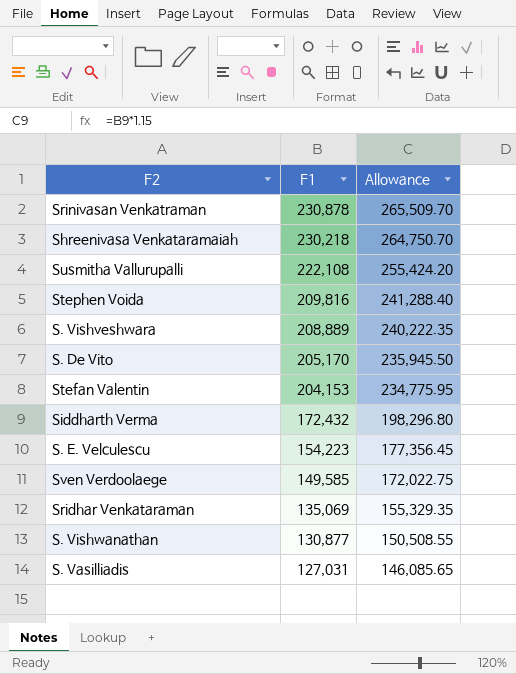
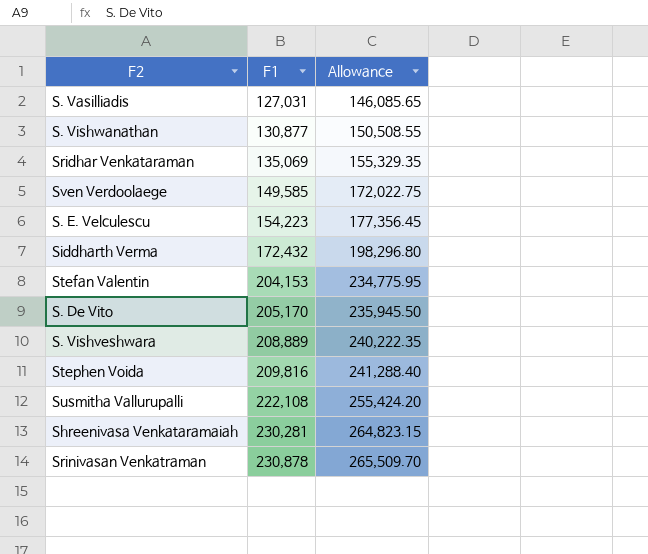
row order: F1 descending -> F1 ascending
Shreenivasa Venkataramaiah | F1: 230,218 -> 230,281
Shreenivasa Venkataramaiah | Allowance: 264,750.70 -> 264,823.15

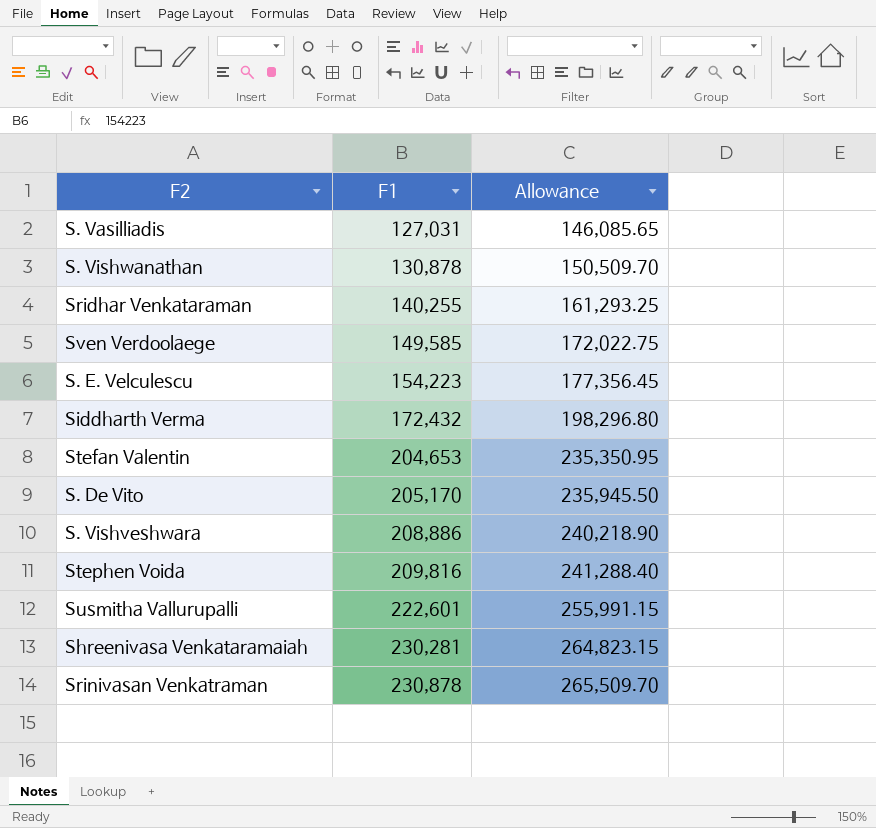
S. Vishwanathan | F1: 130,877 -> 130,878
S. Vishwanathan | Allowance: 150,508.55 -> 150,509.70
Sridhar Venkataraman | F1: 135,069 -> 140,255
Sridhar Venkataraman | Allowance: 155,329.35 -> 161,293.25
Stefan Valentin | F1: 204,153 -> 204,653
Stefan Valentin | Allowance: 234,775.95 -> 235,350.95
S. Vishveshwara | F1: 208,889 -> 208,886
S. Vishveshwara | Allowance: 240,222.35 -> 240,218.90
Susmitha Vallurupalli | F1: 222,108 -> 222,601
Susmitha Vallurupalli | Allowance: 255,424.20 -> 255,991.15

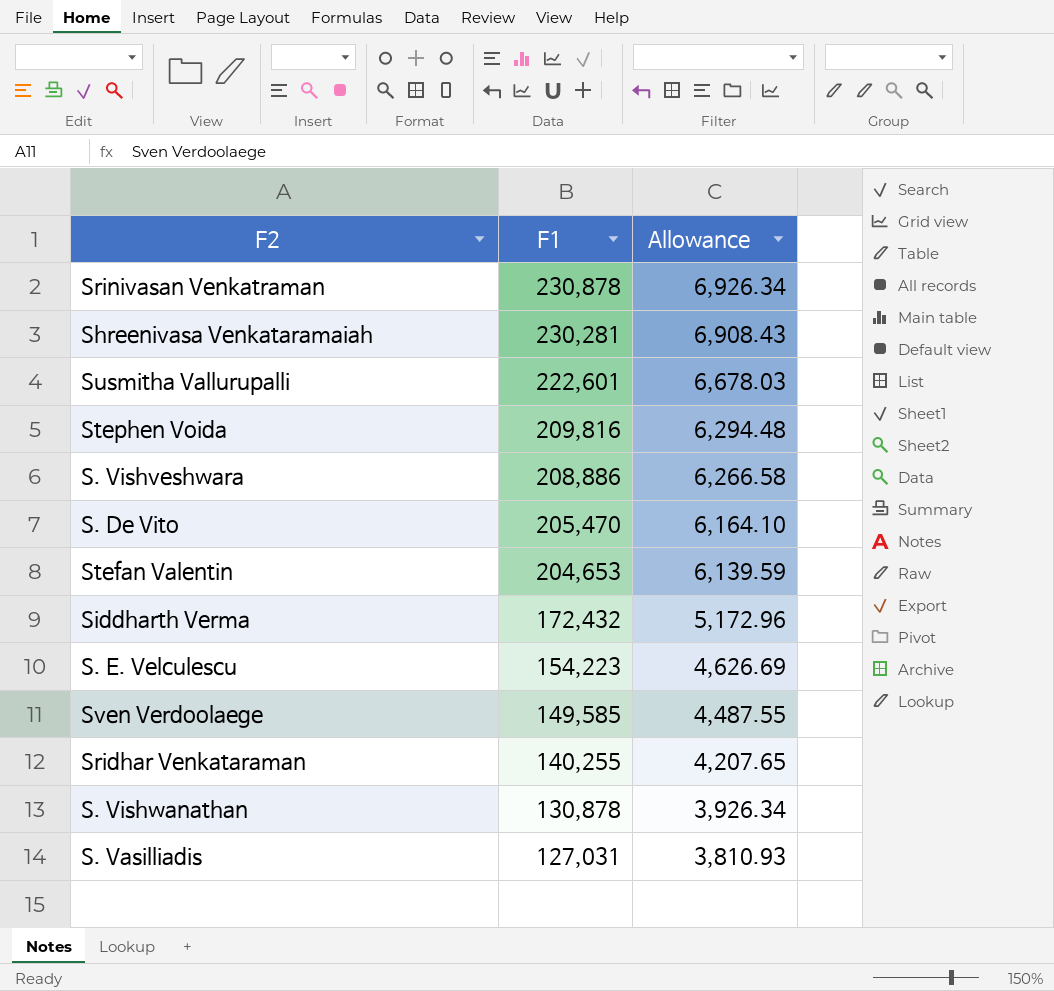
row order: F1 ascending -> F1 descending
column Allowance | formula: [F1] * 1.15 -> [F1] * 0.03
S. De Vito | F1: 205,170 -> 205,470

